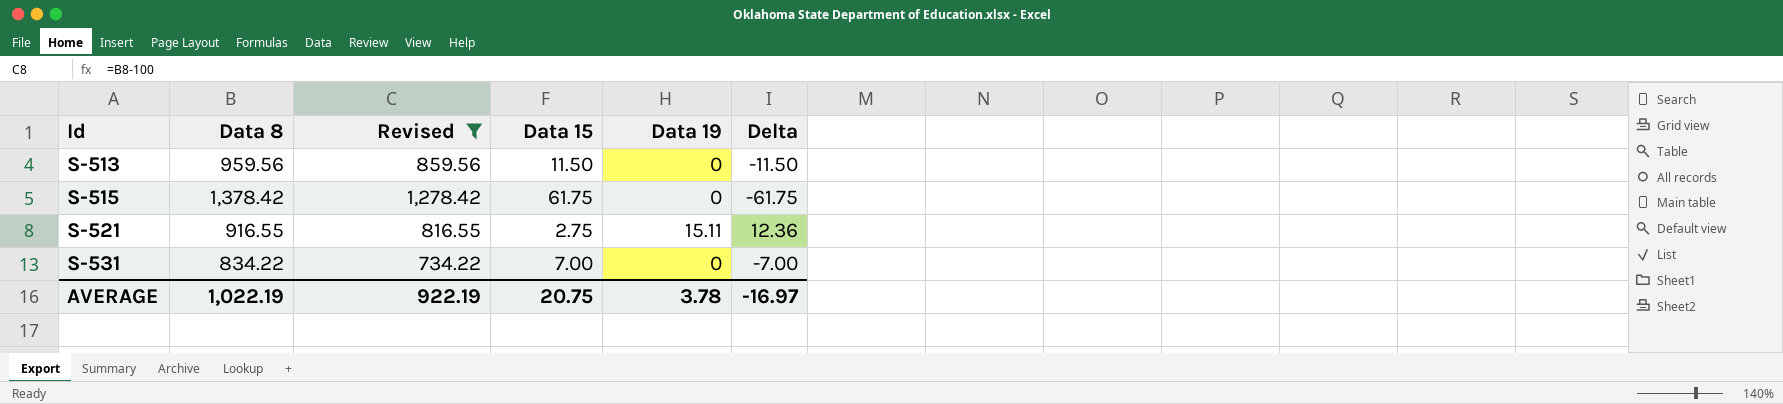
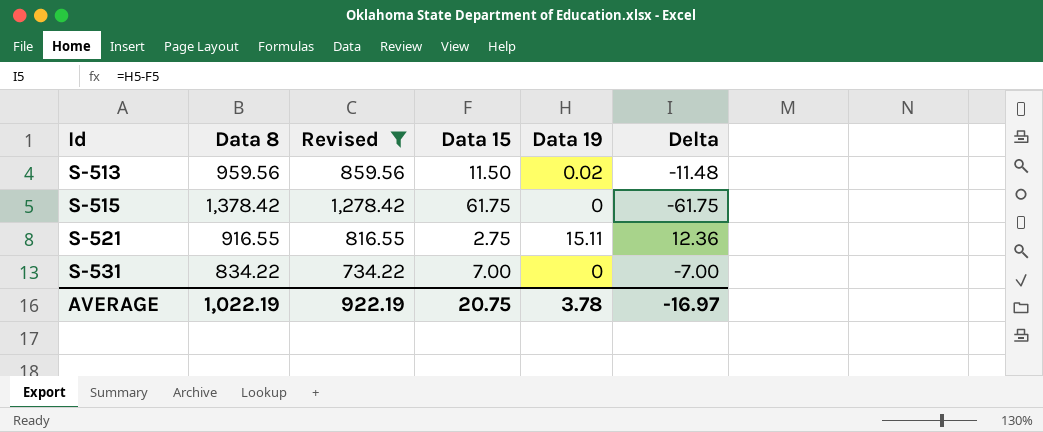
S-513 | Data 19: 0 -> 0.02
S-513 | Delta: -11.50 -> -11.48

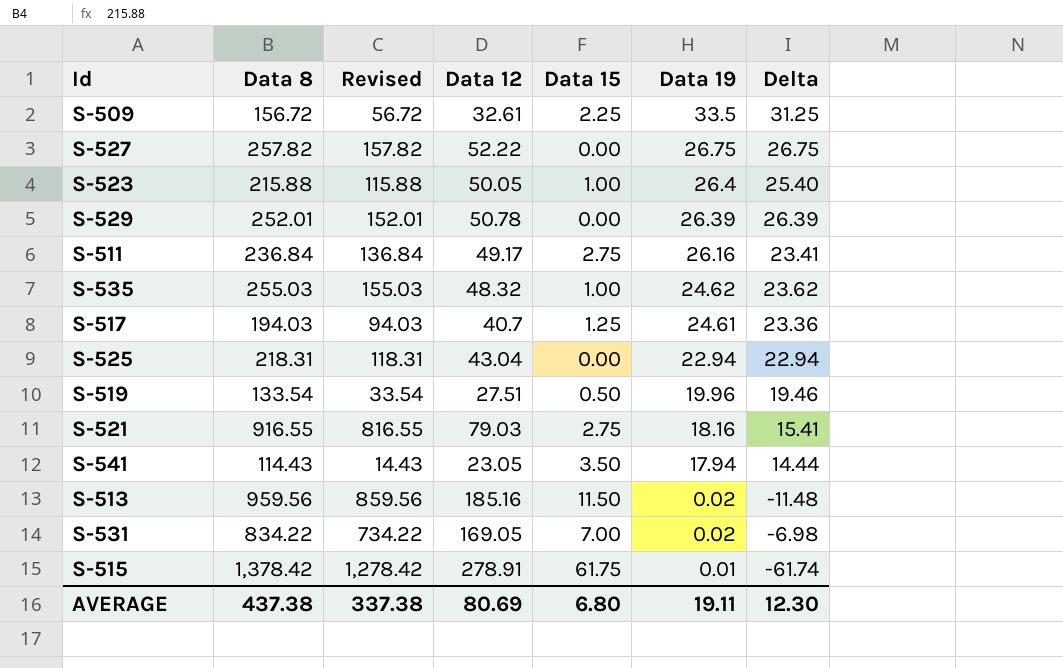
filter: Revised >= 734.22 -> none
row order: Id ascending -> Data 19 descending
column Data 12 | position: none -> 4
S-521 | Data 19: 15.11 -> 18.16
S-521 | Delta: 12.36 -> 15.41
S-531 | Data 19: 0 -> 0.02
S-531 | Delta: -7.00 -> -6.98
S-515 | Data 19: 0 -> 0.01
S-515 | Delta: -61.75 -> -61.74
AVERAGE | Data 8: 1,022.19 -> 437.38
AVERAGE | Revised: 922.19 -> 337.38
AVERAGE | Data 15: 20.75 -> 6.80
AVERAGE | Data 19: 3.78 -> 19.11
AVERAGE | Delta: -16.97 -> 12.30

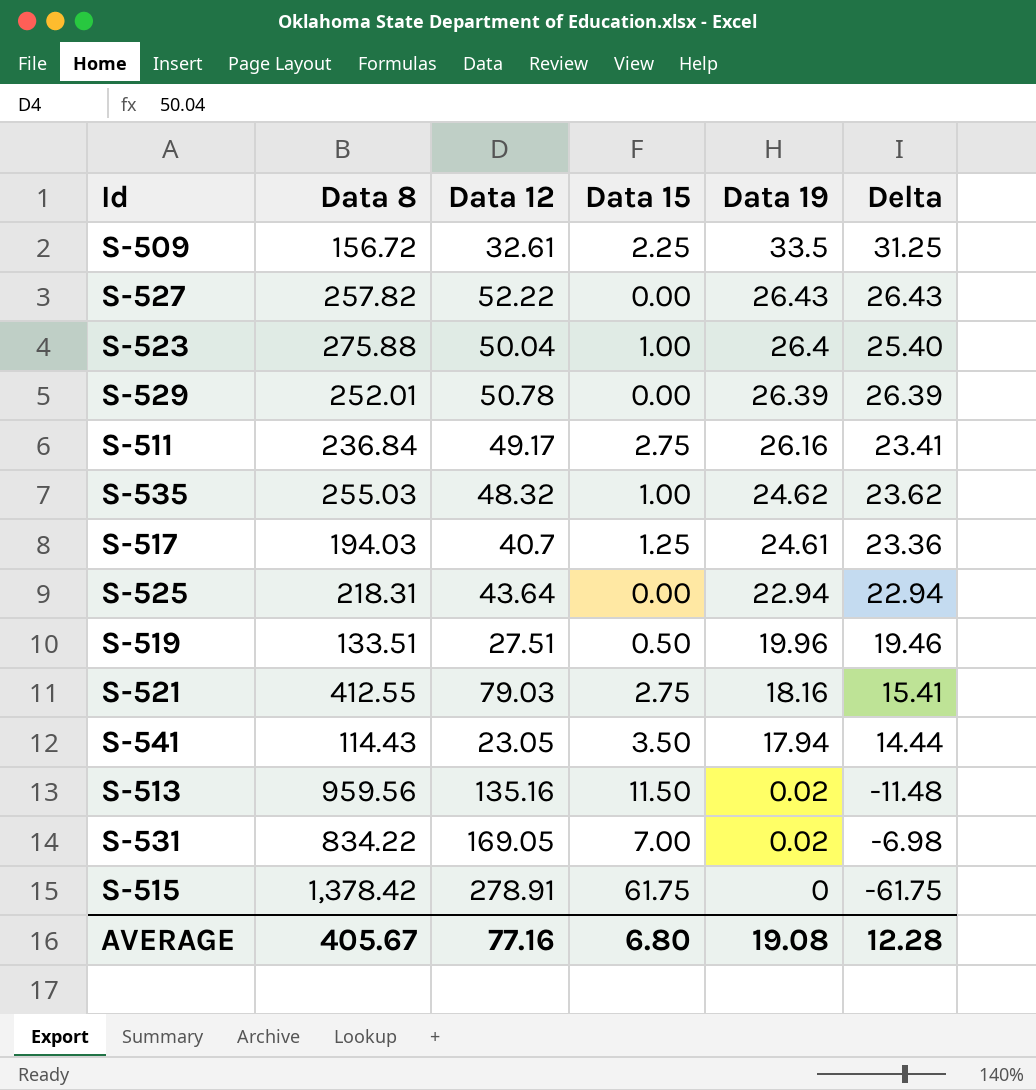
column Revised | formula: [Data 8] - 100 -> none
S-527 | Data 19: 26.75 -> 26.43
S-527 | Delta: 26.75 -> 26.43
S-523 | Data 8: 215.88 -> 275.88
S-523 | Data 12: 50.05 -> 50.04
S-525 | Data 12: 43.04 -> 43.64
S-519 | Data 8: 133.54 -> 133.51
S-521 | Data 8: 916.55 -> 412.55
S-513 | Data 12: 185.16 -> 135.16
S-515 | Data 19: 0.01 -> 0
S-515 | Delta: -61.74 -> -61.75
AVERAGE | Data 8: 437.38 -> 405.67
AVERAGE | Data 12: 80.69 -> 77.16
AVERAGE | Data 19: 19.11 -> 19.08
AVERAGE | Delta: 12.30 -> 12.28

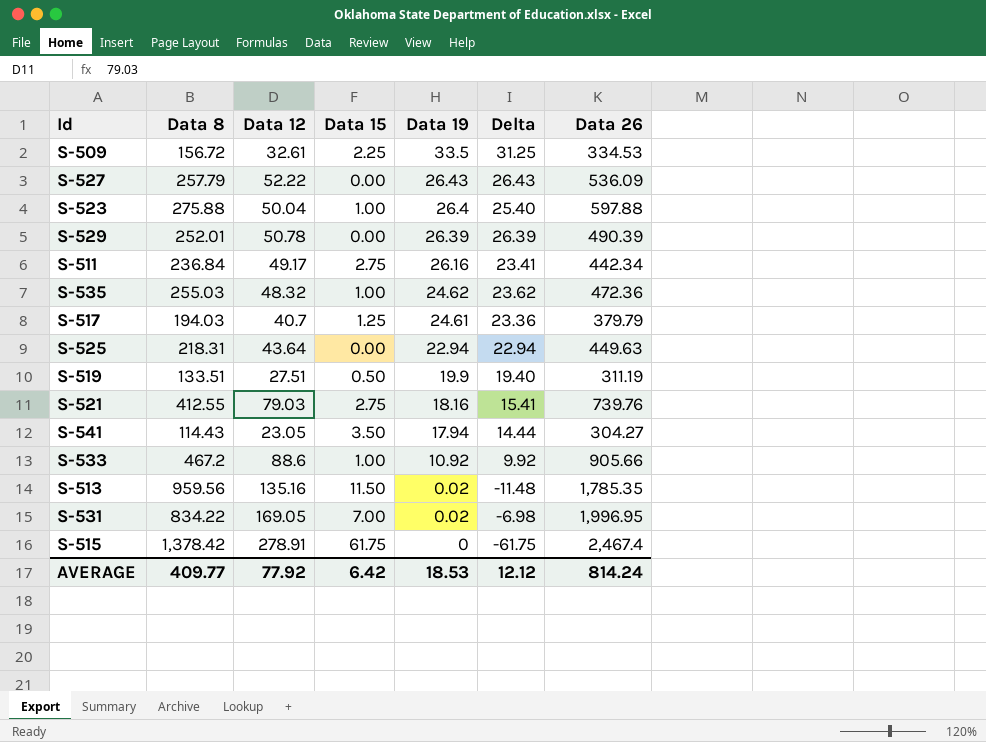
column Data 26 | position: none -> 7
S-527 | Data 8: 257.82 -> 257.79
S-519 | Data 19: 19.96 -> 19.9
S-519 | Delta: 19.46 -> 19.40
row S-533: none -> 467.2 | 88.6 | 1.00 | 10.92 | 9.92 | 905.66
AVERAGE | Data 8: 405.67 -> 409.77
AVERAGE | Data 12: 77.16 -> 77.92
AVERAGE | Data 15: 6.80 -> 6.42
AVERAGE | Data 19: 19.08 -> 18.53
AVERAGE | Delta: 12.28 -> 12.12

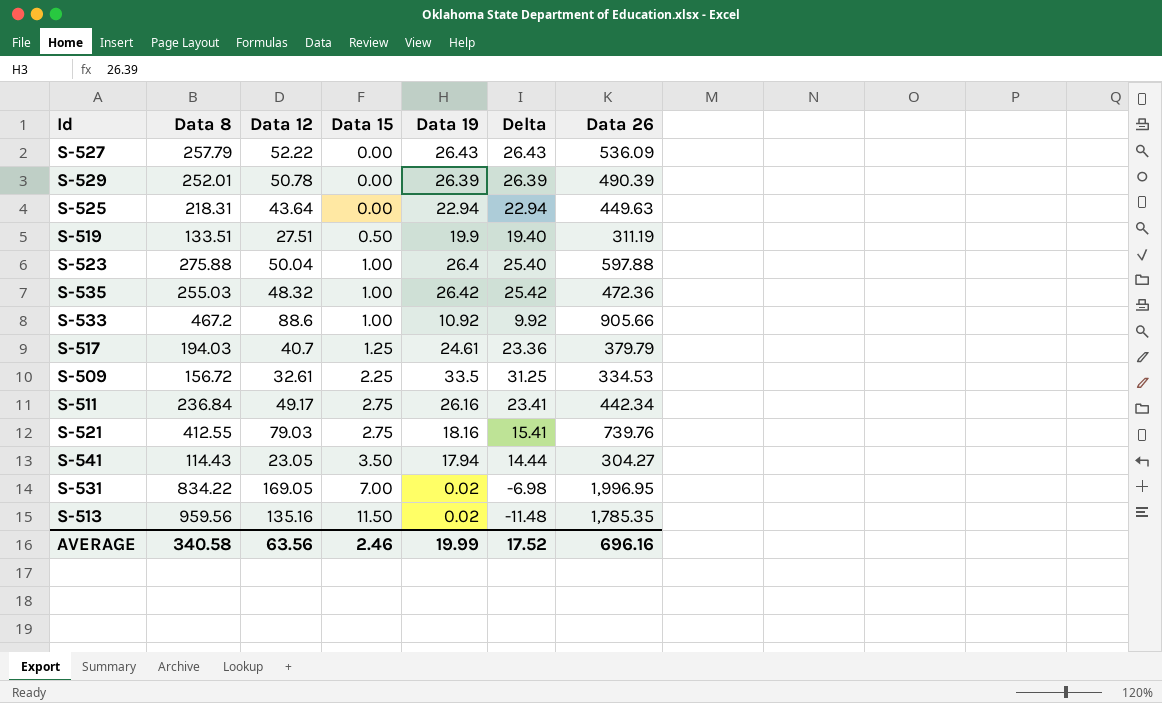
row order: Data 19 descending -> Data 15 ascending
row S-515: 1,378.42 | 278.91 | 61.75 | 0 | -61.75 | 2,467.4 -> none
S-535 | Data 19: 24.62 -> 26.42
S-535 | Delta: 23.62 -> 25.42
AVERAGE | Data 8: 409.77 -> 340.58
AVERAGE | Data 12: 77.92 -> 63.56
AVERAGE | Data 15: 6.42 -> 2.46
AVERAGE | Data 19: 18.53 -> 19.99
AVERAGE | Delta: 12.12 -> 17.52
AVERAGE | Data 26: 814.24 -> 696.16

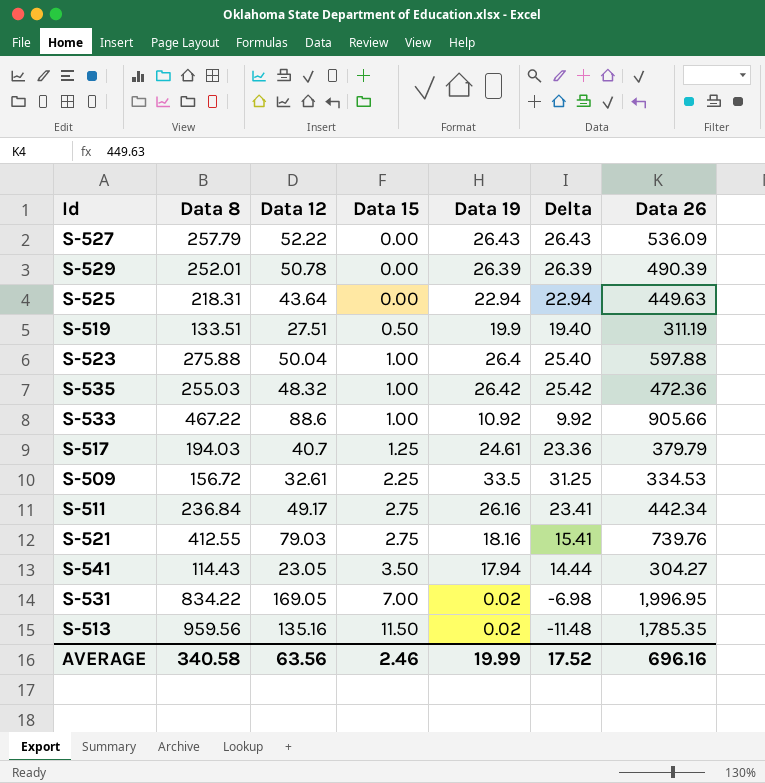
S-533 | Data 8: 467.2 -> 467.22

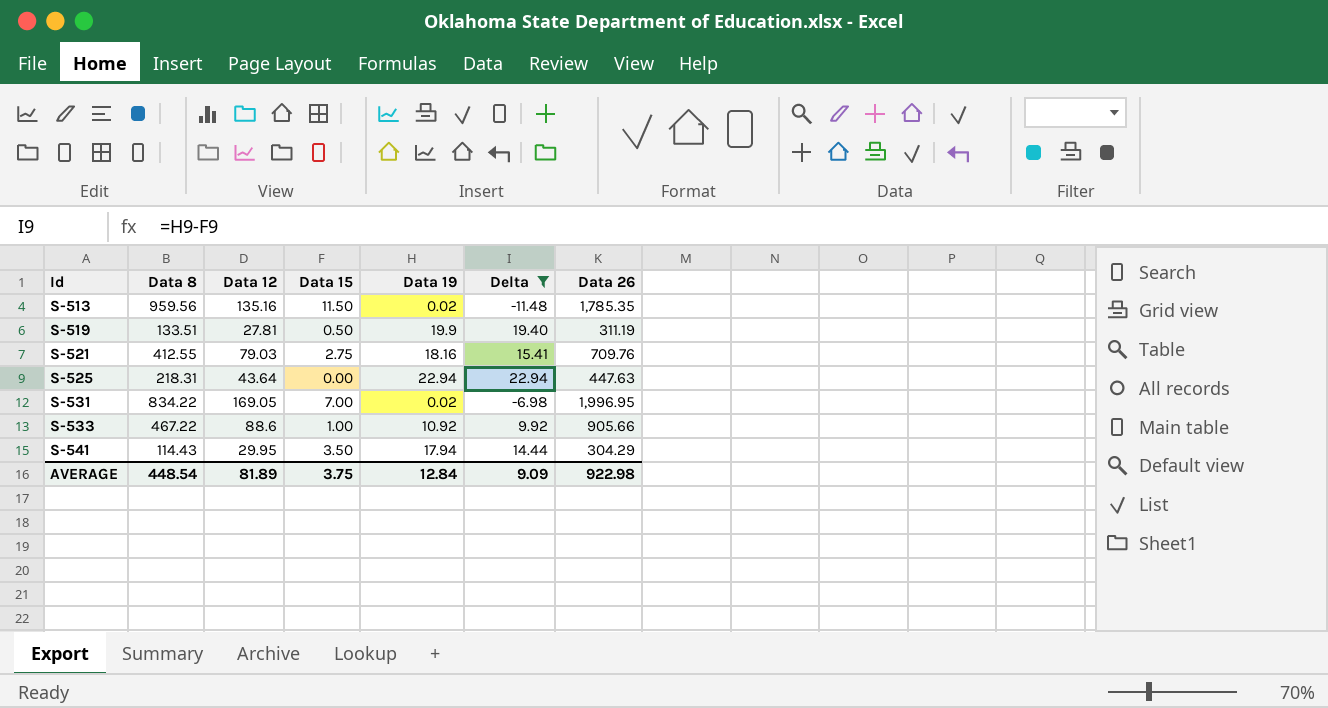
filter: none -> Delta <= 22.94
row order: Data 15 ascending -> Id ascending
S-519 | Data 12: 27.51 -> 27.81
S-521 | Data 26: 739.76 -> 709.76
S-525 | Data 26: 449.63 -> 447.63
S-541 | Data 12: 23.05 -> 29.95
S-541 | Data 26: 304.27 -> 304.29
AVERAGE | Data 8: 340.58 -> 448.54
AVERAGE | Data 12: 63.56 -> 81.89
AVERAGE | Data 15: 2.46 -> 3.75
AVERAGE | Data 19: 19.99 -> 12.84
AVERAGE | Delta: 17.52 -> 9.09
AVERAGE | Data 26: 696.16 -> 922.98

